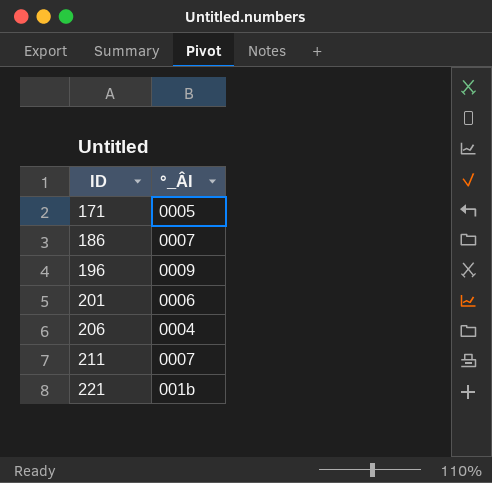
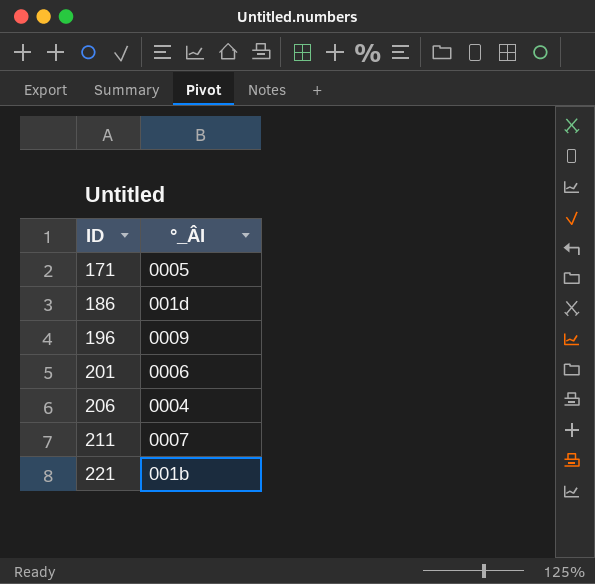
186 | °_ÂI: 0007 -> 001d

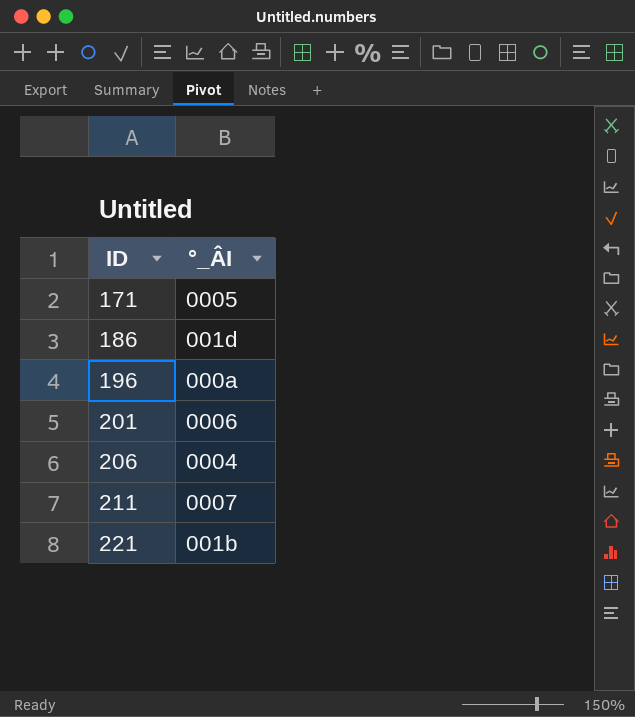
196 | °_ÂI: 0009 -> 000a

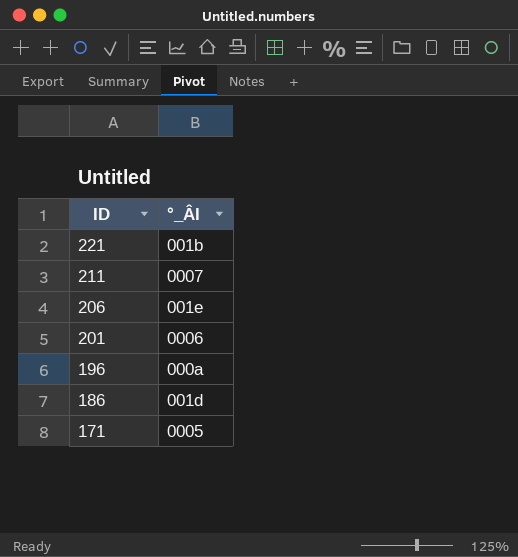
row order: ID ascending -> ID descending
206 | °_ÂI: 0004 -> 001e

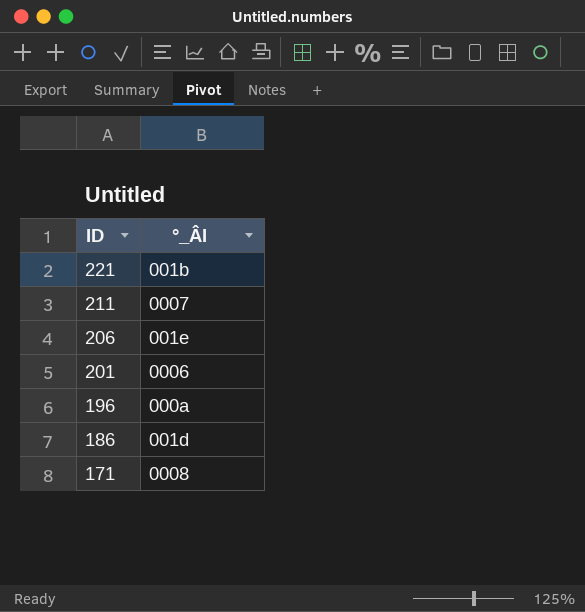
171 | °_ÂI: 0005 -> 0008

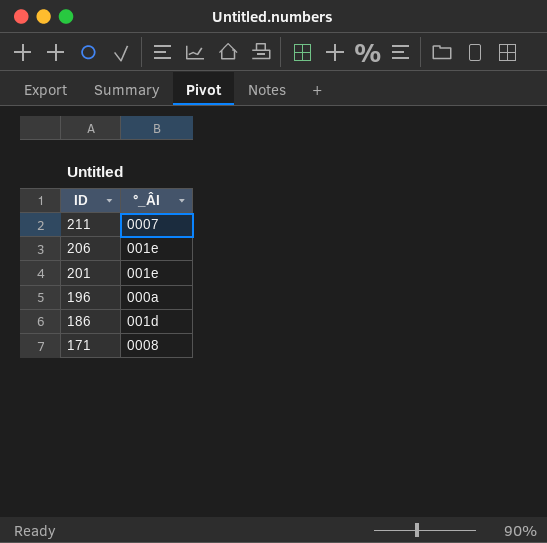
row 221: 001b -> none
201 | °_ÂI: 0006 -> 001e

